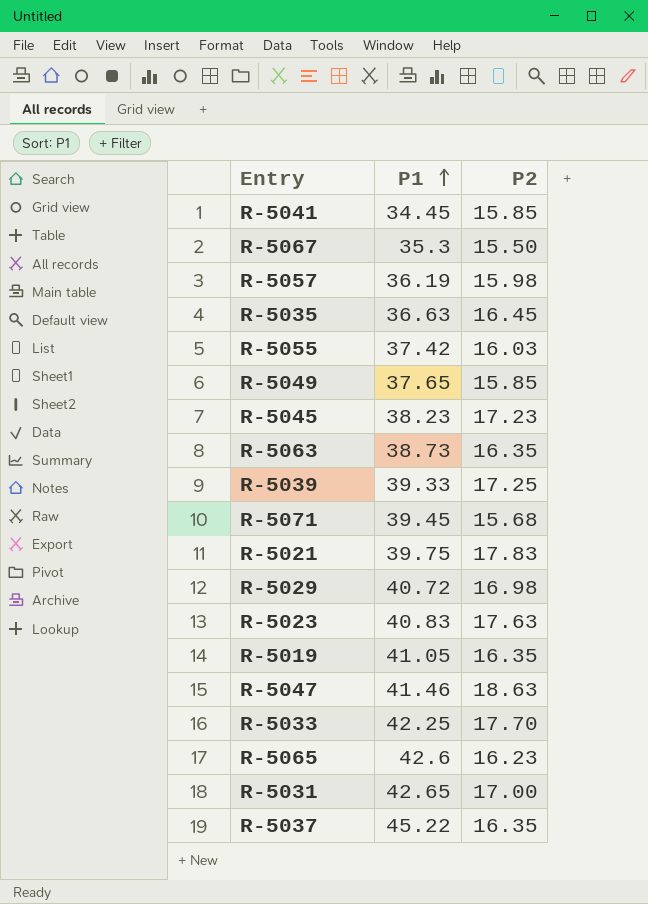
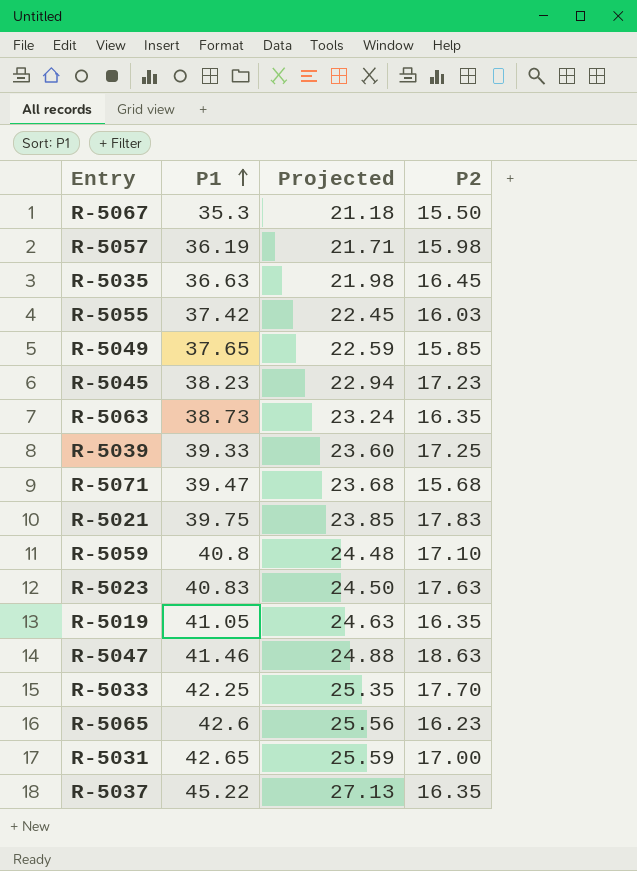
column Projected | formula: none -> [P1] * 0.6
row R-5041: 34.45 | 15.85 -> none
row R-5029: 40.72 | 16.98 -> none
R-5071 | P1: 39.45 -> 39.47
row R-5059: none -> 40.8 | 24.48 | 17.10

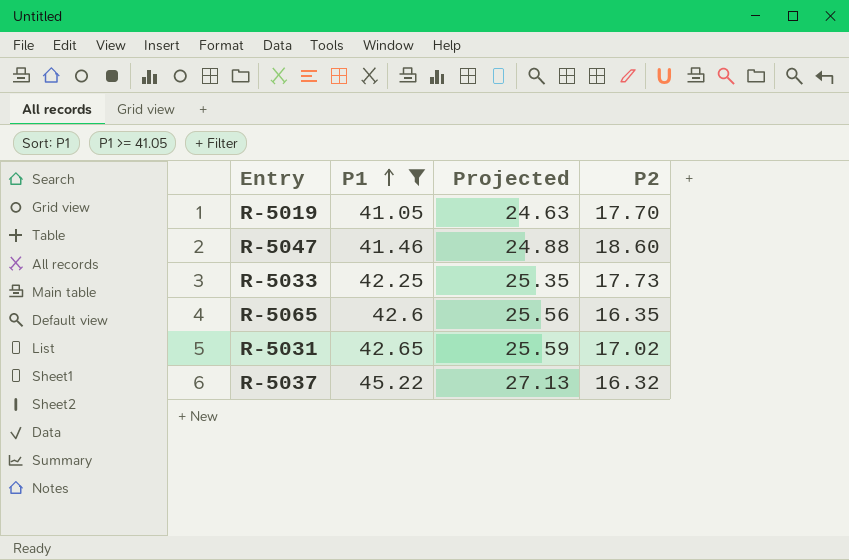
filter: none -> P1 >= 41.05
R-5019 | P2: 16.35 -> 17.70
R-5047 | P2: 18.63 -> 18.60
R-5033 | P2: 17.70 -> 17.73
R-5065 | P2: 16.23 -> 16.35
R-5031 | P2: 17.00 -> 17.02
R-5037 | P2: 16.35 -> 16.32

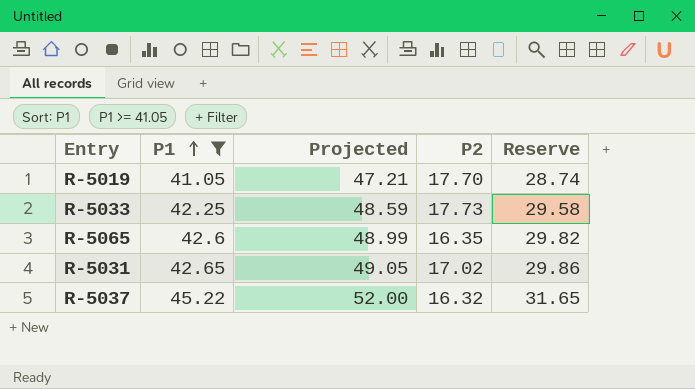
column Projected | formula: [P1] * 0.6 -> [P1] * 1.15
column Reserve | formula: none -> [P1] * 0.7
row R-5047: 41.46 | 24.88 | 18.60 -> none

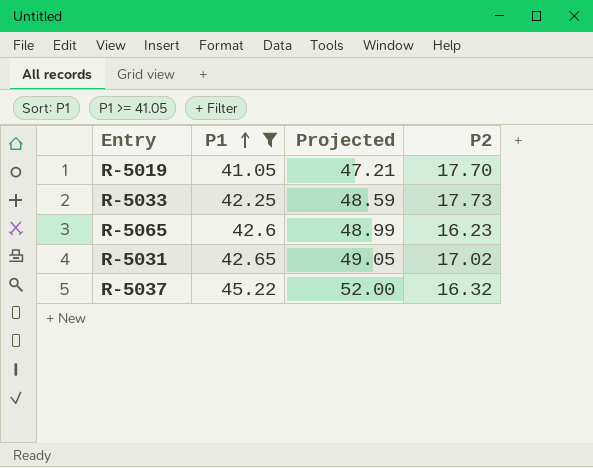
column Reserve | formula: [P1] * 0.7 -> none
R-5065 | P2: 16.35 -> 16.23

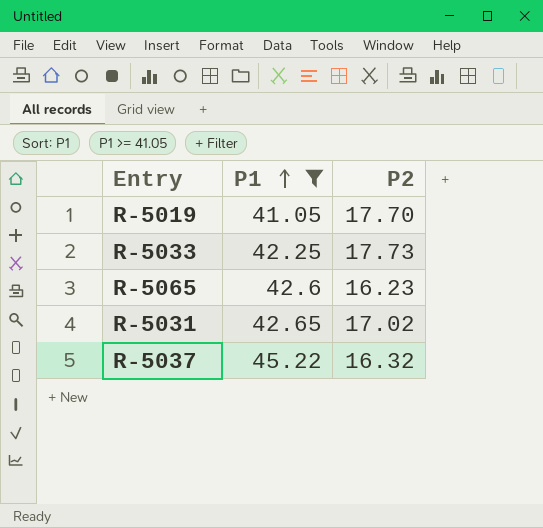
column Projected | formula: [P1] * 1.15 -> none

